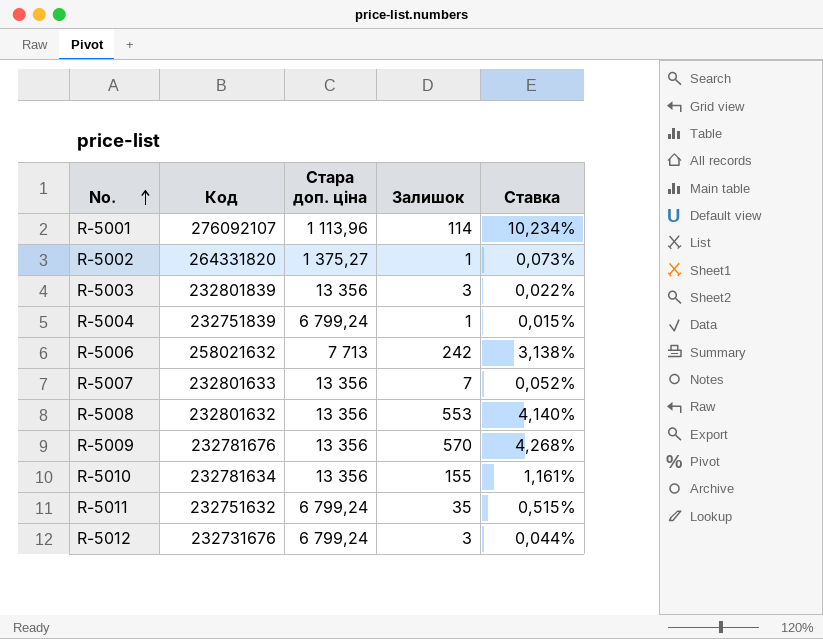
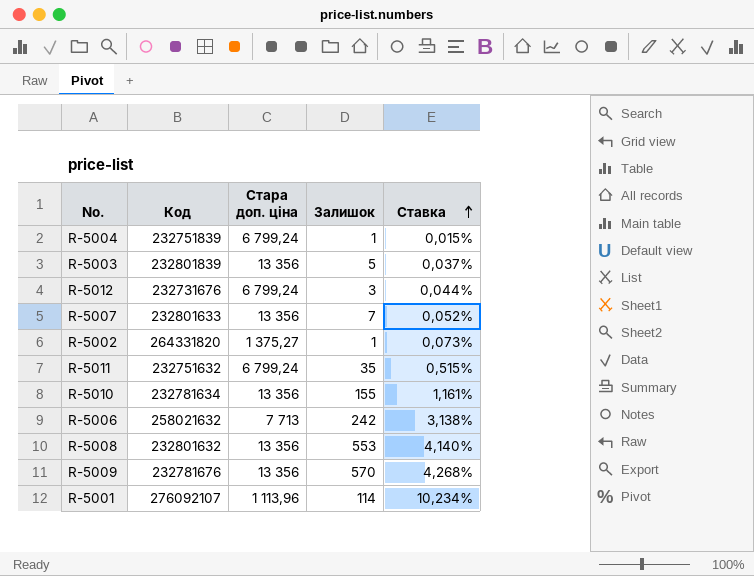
row order: No. ascending -> Ставка ascending
R-5003 | Залишок: 3 -> 5
R-5003 | Ставка: 0,022% -> 0,037%

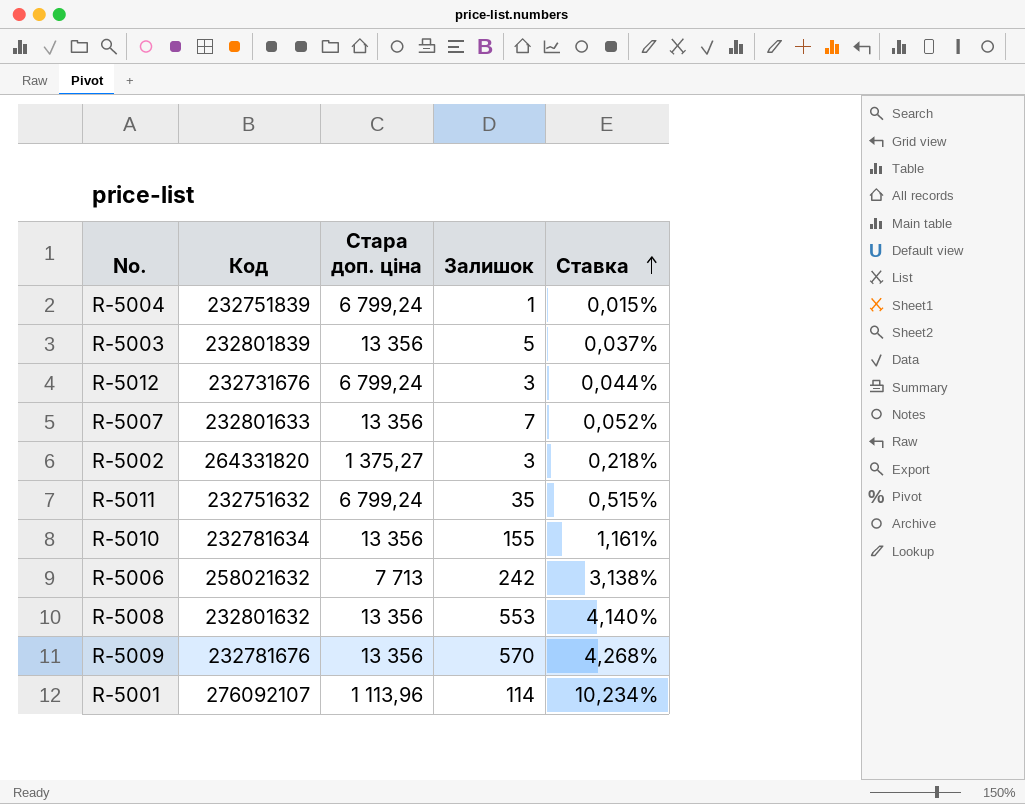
R-5002 | Залишок: 1 -> 3
R-5002 | Ставка: 0,073% -> 0,218%

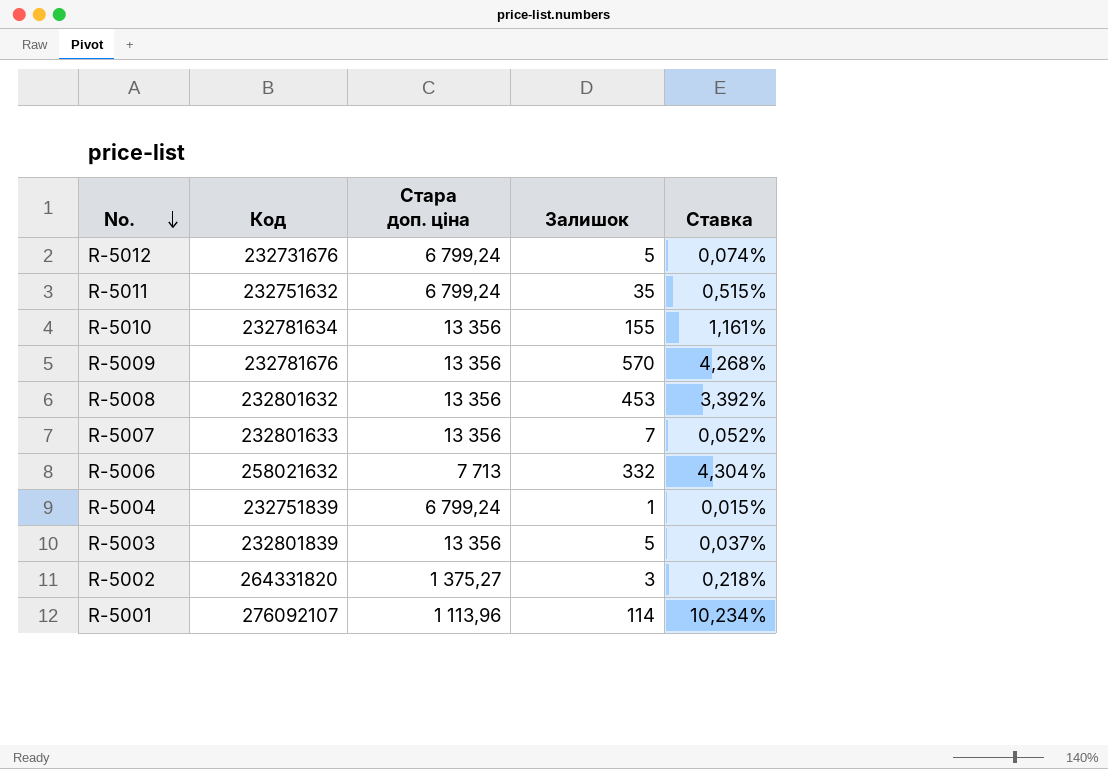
row order: Ставка ascending -> No. descending
R-5012 | Залишок: 3 -> 5
R-5012 | Ставка: 0,044% -> 0,074%
R-5008 | Залишок: 553 -> 453
R-5008 | Ставка: 4,140% -> 3,392%
R-5006 | Залишок: 242 -> 332
R-5006 | Ставка: 3,138% -> 4,304%

